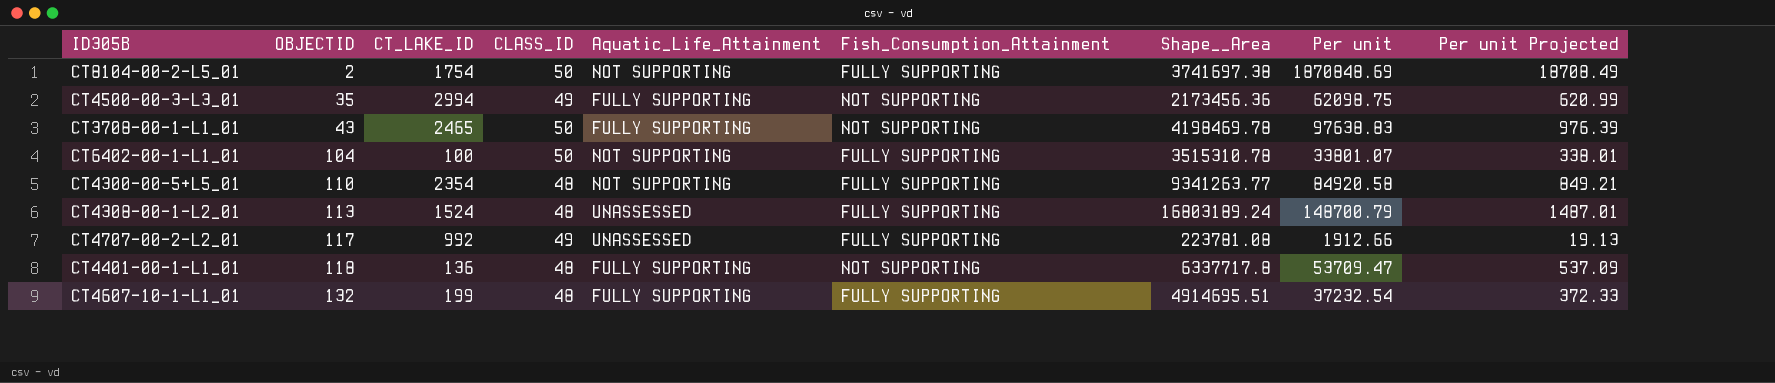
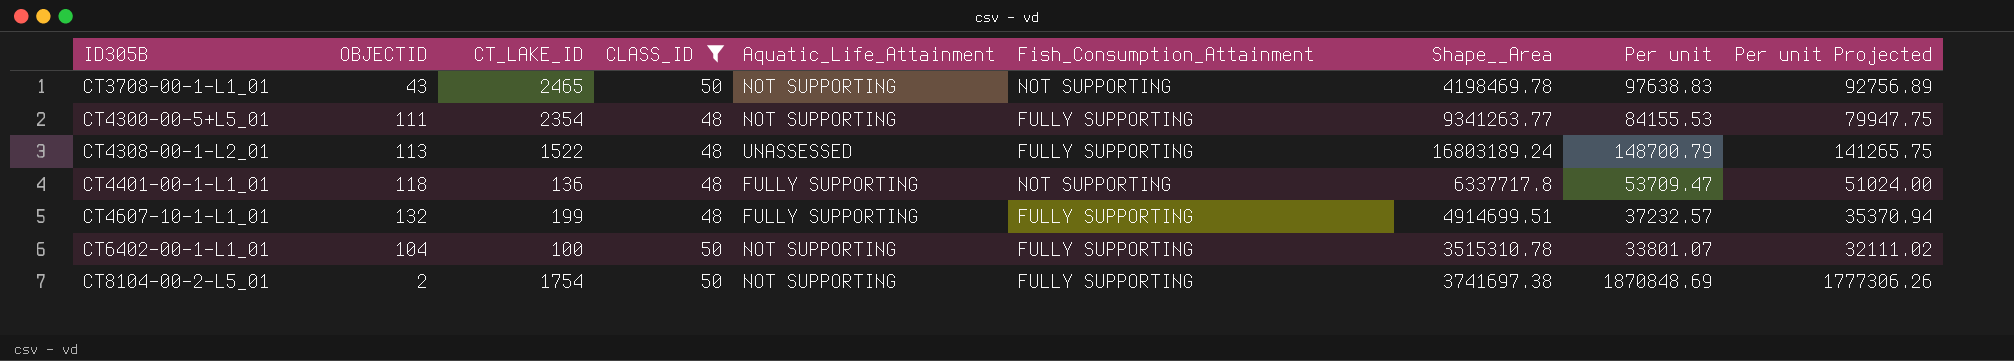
filter: none -> CLASS_ID != 49
row order: OBJECTID ascending -> ID305B ascending
column Per unit Projected | formula: [Per unit] * 0.01 -> [Per unit] * 0.95
CT3708-00-1-L1_01 | Aquatic_Life_Attainment: FULLY SUPPORTING -> NOT SUPPORTING
CT4300-00-5+L5_01 | OBJECTID: 110 -> 111
CT4300-00-5+L5_01 | Per unit: 84920.58 -> 84155.53
CT4308-00-1-L2_01 | CT_LAKE_ID: 1524 -> 1522
CT4607-10-1-L1_01 | Shape__Area: 4914695.51 -> 4914699.51
CT4607-10-1-L1_01 | Per unit: 37232.54 -> 37232.57

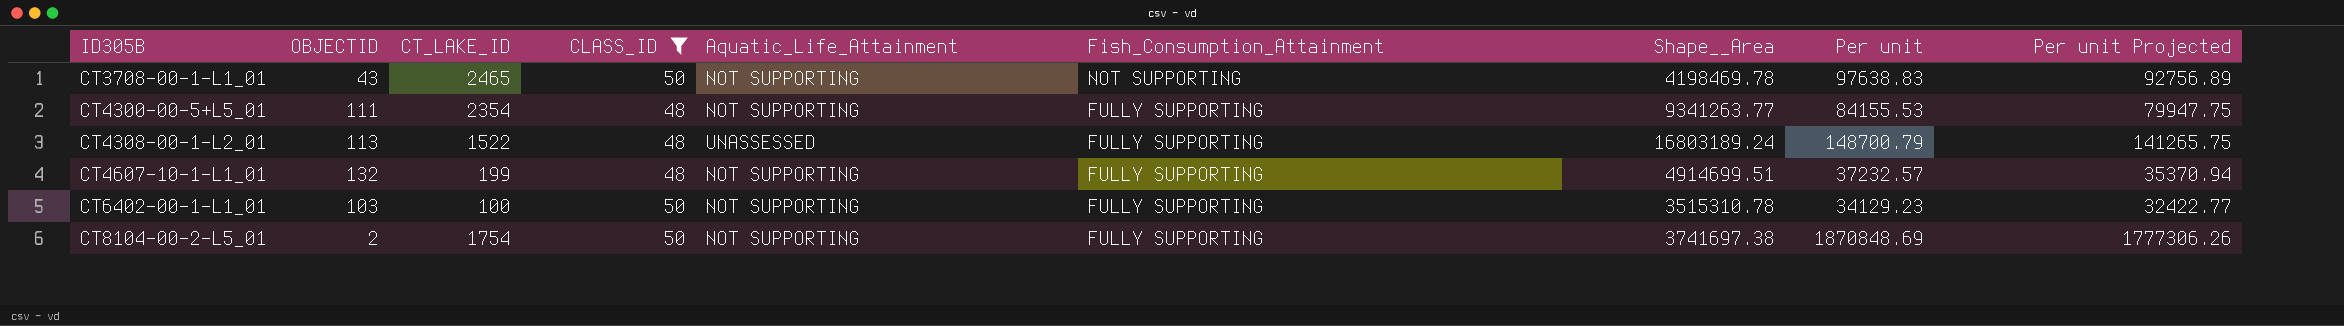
row CT4401-00-1-L1_01: 118 | 136 | 48 | FULLY SUPPORTING | NOT SUPPORTING | 6337717.8 | 53709.47 | 51024.00 -> none
CT4607-10-1-L1_01 | Aquatic_Life_Attainment: FULLY SUPPORTING -> NOT SUPPORTING
CT6402-00-1-L1_01 | OBJECTID: 104 -> 103
CT6402-00-1-L1_01 | Per unit: 33801.07 -> 34129.23
CT6402-00-1-L1_01 | Per unit Projected: 32111.02 -> 32422.77

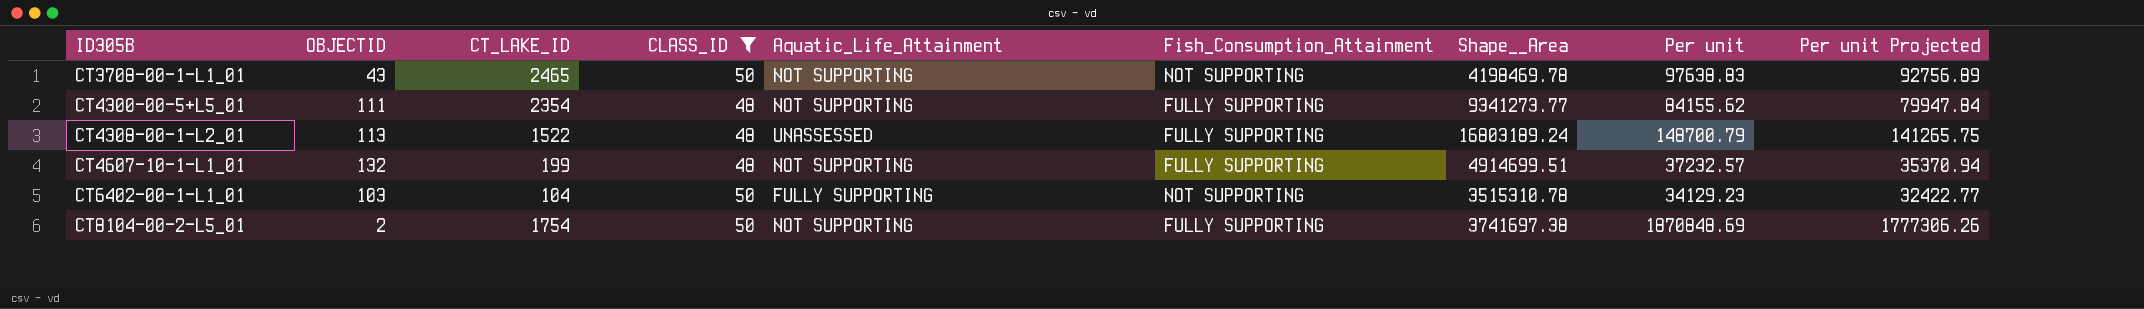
CT4300-00-5+L5_01 | Shape__Area: 9341263.77 -> 9341273.77
CT4300-00-5+L5_01 | Per unit: 84155.53 -> 84155.62
CT4300-00-5+L5_01 | Per unit Projected: 79947.75 -> 79947.84
CT6402-00-1-L1_01 | CT_LAKE_ID: 100 -> 104
CT6402-00-1-L1_01 | Aquatic_Life_Attainment: NOT SUPPORTING -> FULLY SUPPORTING
CT6402-00-1-L1_01 | Fish_Consumption_Attainment: FULLY SUPPORTING -> NOT SUPPORTING

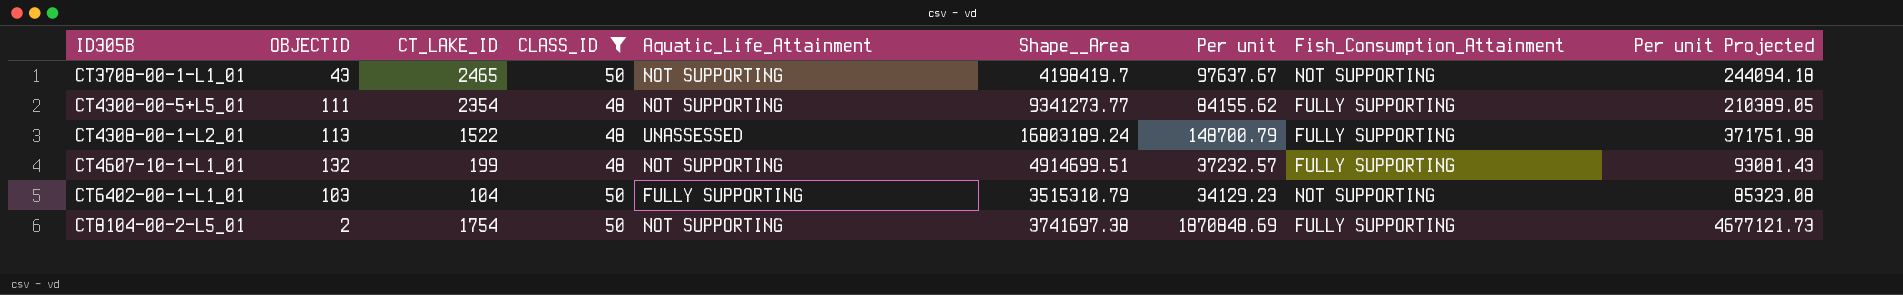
column Fish_Consumption_Attainment | position: 6 -> 8
column Per unit Projected | formula: [Per unit] * 0.95 -> [Per unit] * 2.5
CT3708-00-1-L1_01 | Shape__Area: 4198469.78 -> 4198419.7
CT3708-00-1-L1_01 | Per unit: 97638.83 -> 97637.67
CT6402-00-1-L1_01 | Shape__Area: 3515310.78 -> 3515310.79

